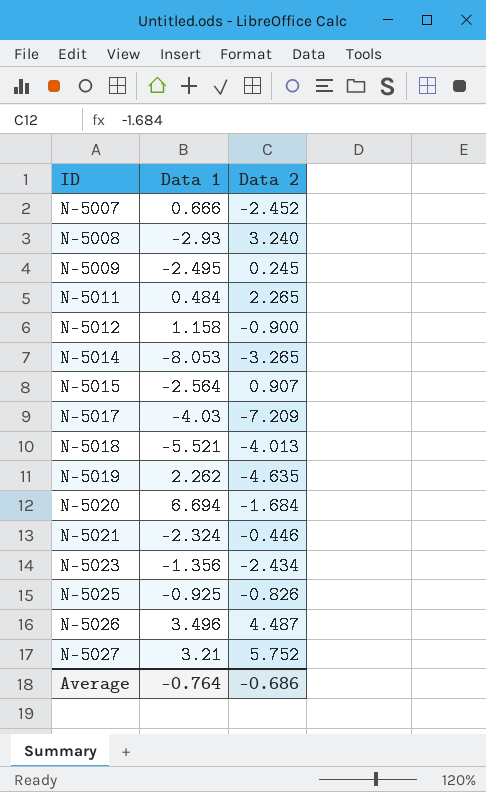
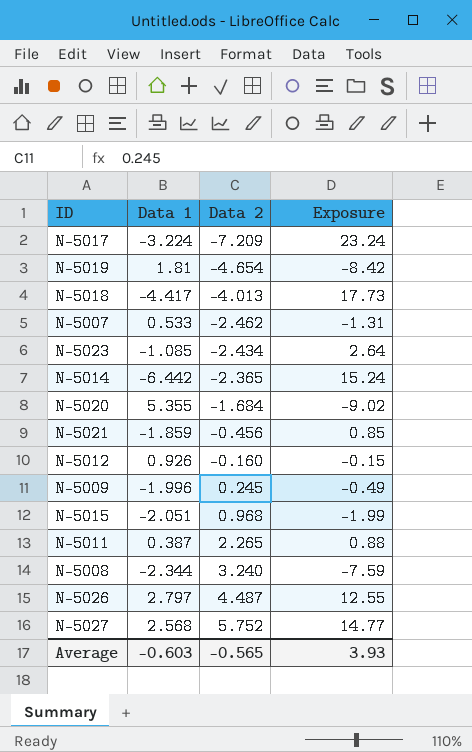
row order: ID ascending -> Data 2 ascending
column Exposure | formula: none -> [Data 1] * [Data 2]
row N-5025: -0.925 | -0.826 -> none
N-5017 | Data 1: -4.03 -> -3.224
N-5019 | Data 1: 2.262 -> 1.81
N-5019 | Data 2: -4.635 -> -4.654
N-5018 | Data 1: -5.521 -> -4.417
N-5007 | Data 1: 0.666 -> 0.533
N-5007 | Data 2: -2.452 -> -2.462
N-5023 | Data 1: -1.356 -> -1.085
N-5014 | Data 1: -8.053 -> -6.442
N-5014 | Data 2: -3.265 -> -2.365
N-5020 | Data 1: 6.694 -> 5.355
N-5021 | Data 1: -2.324 -> -1.859
N-5021 | Data 2: -0.446 -> -0.456
N-5012 | Data 1: 1.158 -> 0.926
N-5012 | Data 2: -0.900 -> -0.160
N-5009 | Data 1: -2.495 -> -1.996
N-5015 | Data 1: -2.564 -> -2.051
N-5015 | Data 2: 0.907 -> 0.968
N-5011 | Data 1: 0.484 -> 0.387
N-5008 | Data 1: -2.93 -> -2.344
N-5026 | Data 1: 3.496 -> 2.797
N-5027 | Data 1: 3.21 -> 2.568
Average | Data 1: -0.764 -> -0.603
Average | Data 2: -0.686 -> -0.565

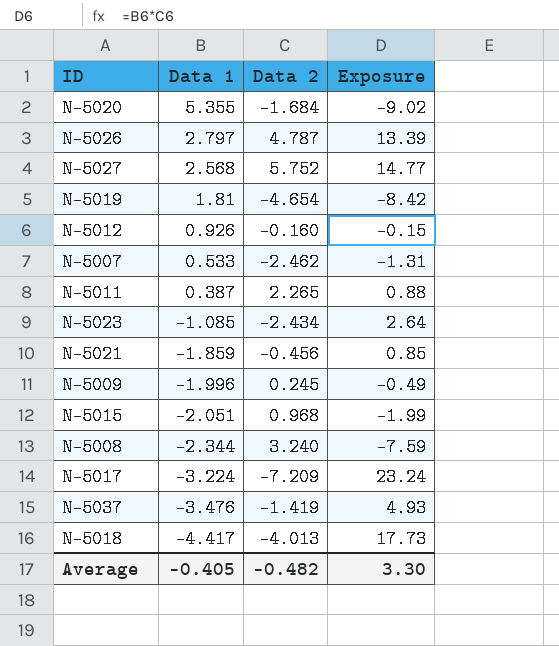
row order: Data 2 ascending -> Data 1 descending
row N-5014: -6.442 | -2.365 | 15.24 -> none
N-5026 | Data 2: 4.487 -> 4.787
N-5026 | Exposure: 12.55 -> 13.39
row N-5037: none -> -3.476 | -1.419 | 4.93
Average | Data 1: -0.603 -> -0.405
Average | Data 2: -0.565 -> -0.482
Average | Exposure: 3.93 -> 3.30

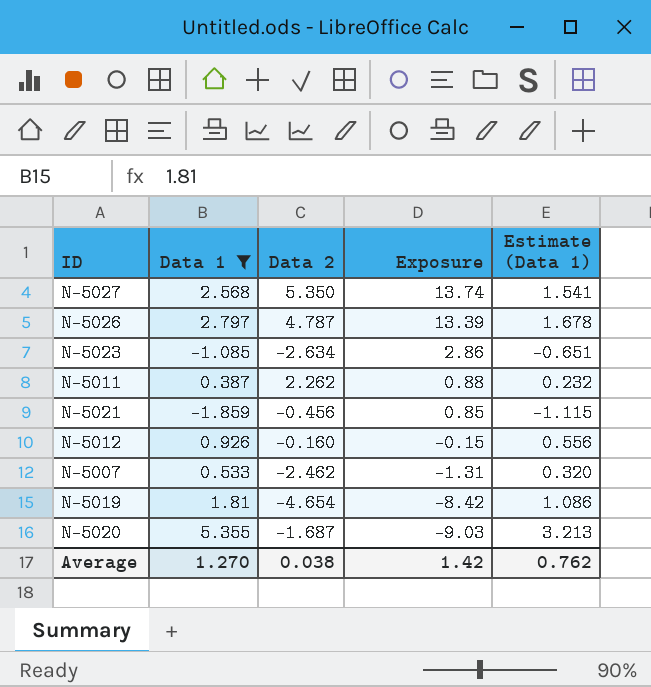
filter: none -> Data 1 >= -1.859
row order: Data 1 descending -> Exposure descending
column Estimate (Data 1) | formula: none -> [Data 1] * 0.6
N-5027 | Data 2: 5.752 -> 5.350
N-5027 | Exposure: 14.77 -> 13.74
N-5023 | Data 2: -2.434 -> -2.634
N-5023 | Exposure: 2.64 -> 2.86
N-5011 | Data 2: 2.265 -> 2.262
N-5020 | Data 2: -1.684 -> -1.687
N-5020 | Exposure: -9.02 -> -9.03
Average | Data 1: -0.405 -> 1.270
Average | Data 2: -0.482 -> 0.038
Average | Exposure: 3.30 -> 1.42

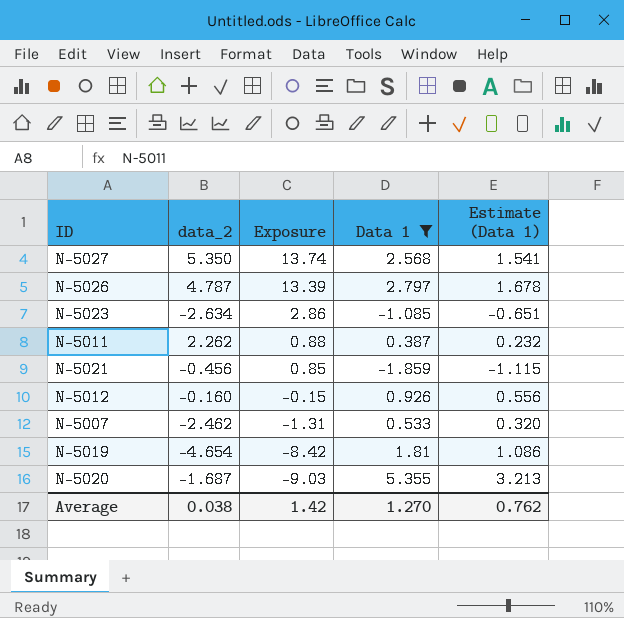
column name: Data 2 -> data_2
column Data 1 | position: 2 -> 4

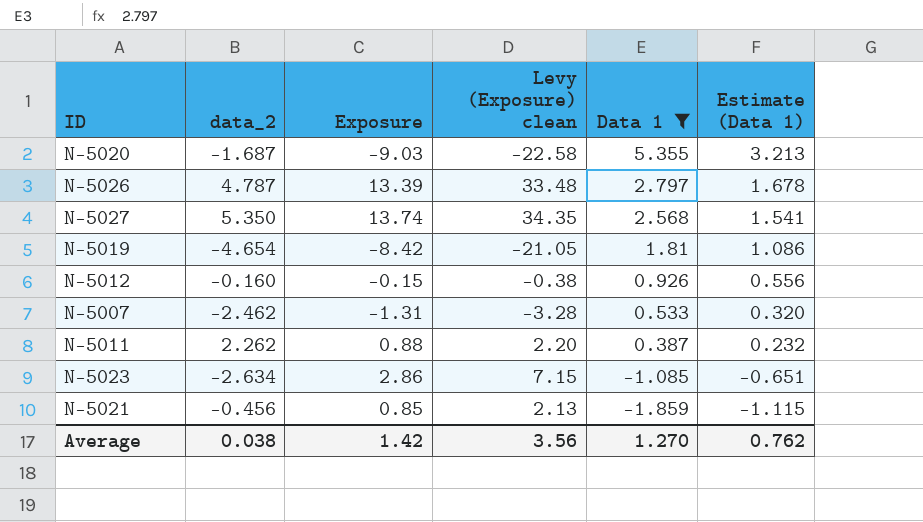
row order: Exposure descending -> Data 1 descending
column Levy (Exposure) clean | formula: none -> [Exposure] * 2.5

